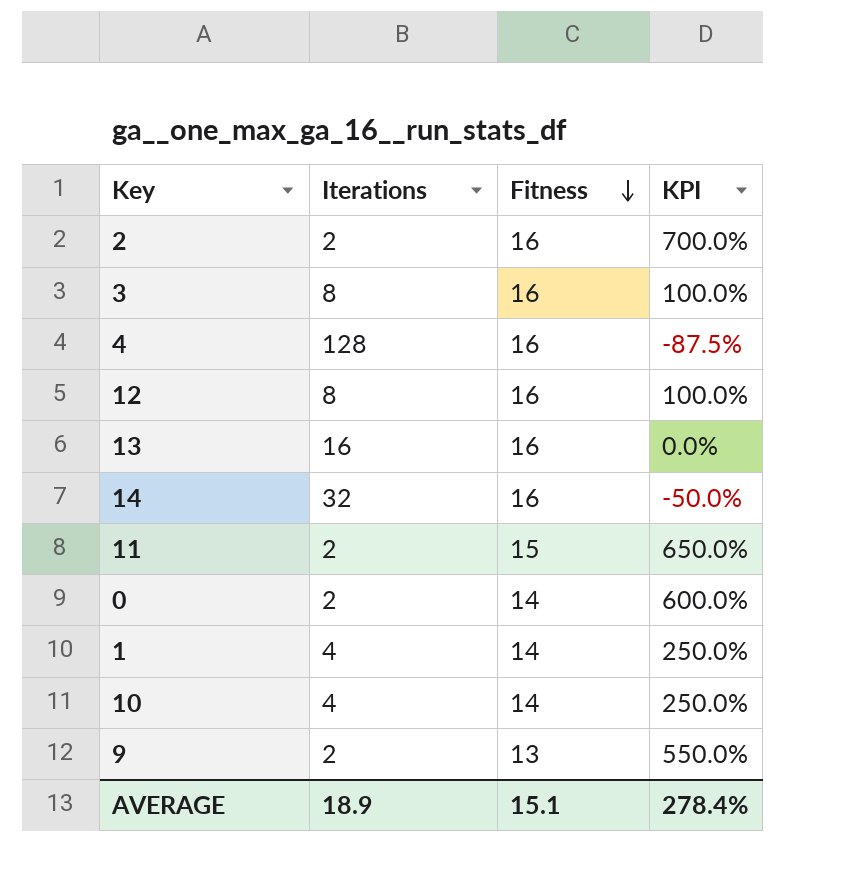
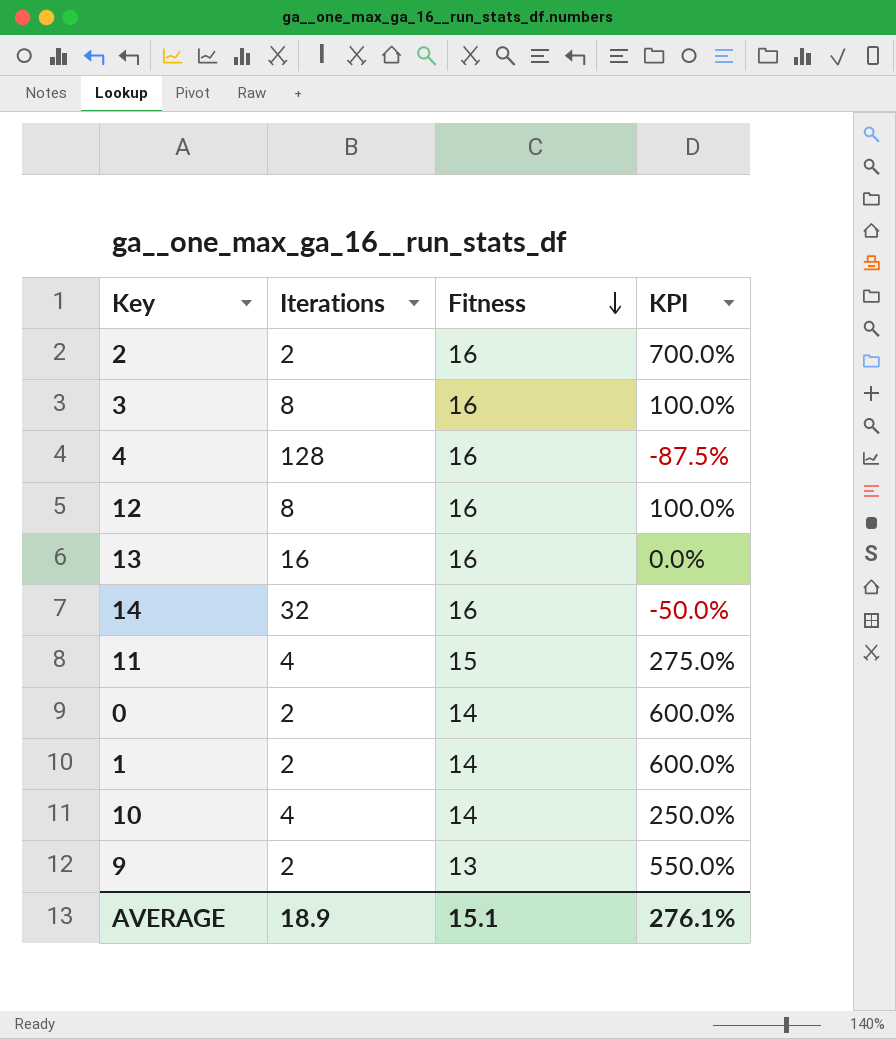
11 | Iterations: 2 -> 4
11 | KPI: 650.0% -> 275.0%
1 | Iterations: 4 -> 2
1 | KPI: 250.0% -> 600.0%
AVERAGE | KPI: 278.4% -> 276.1%

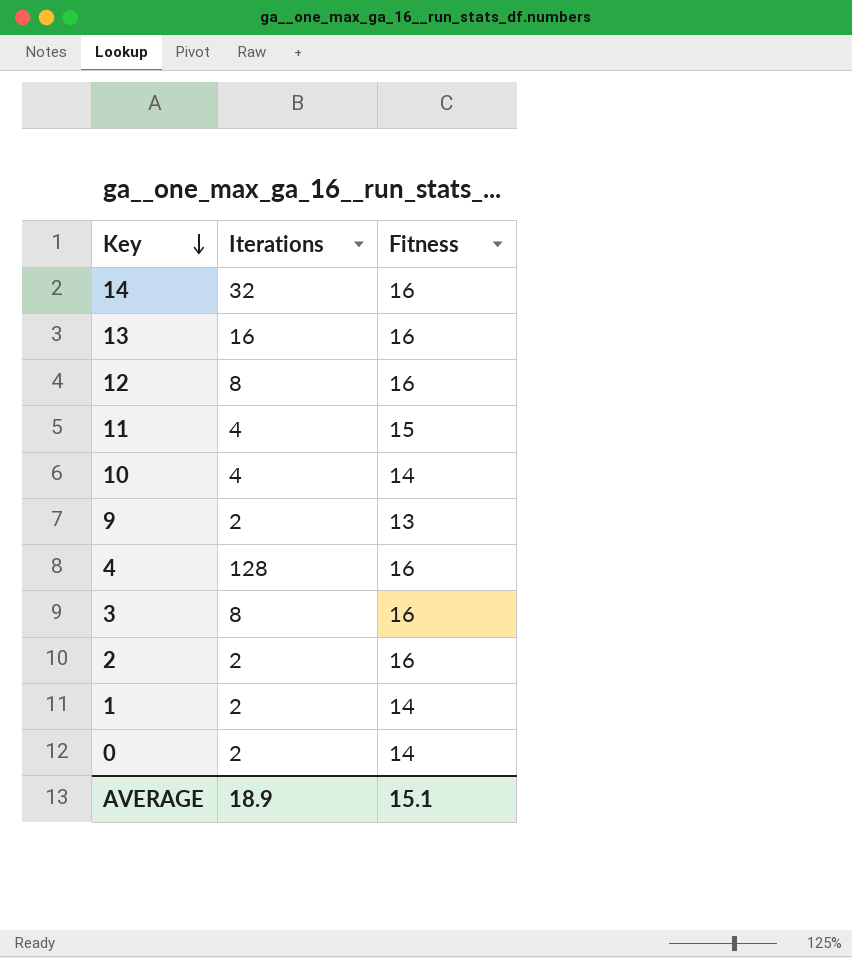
row order: Fitness descending -> Key descending
column KPI | formula: ([Fitness] - [Iterations]) / [Iterations] -> none

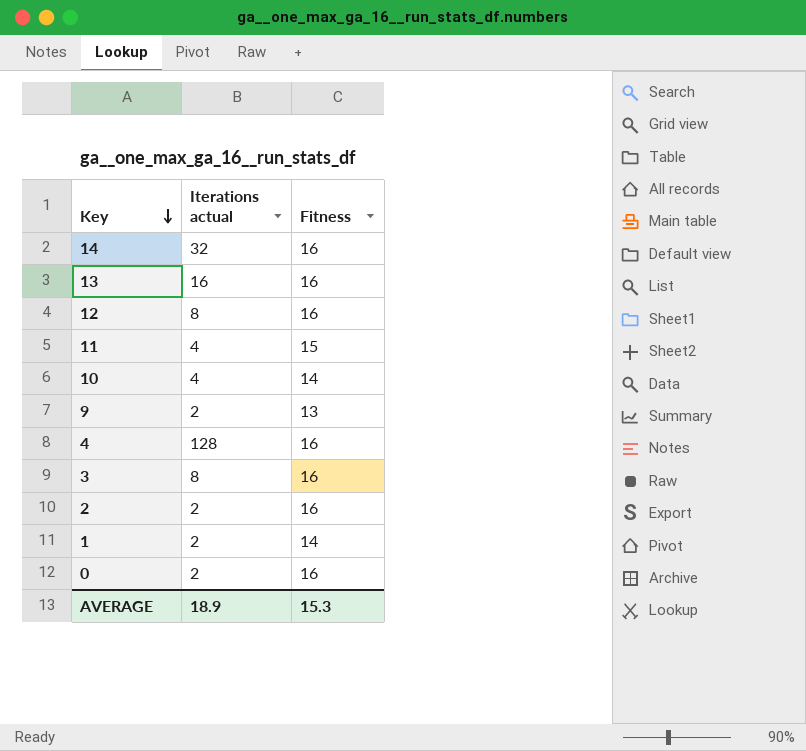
column name: Iterations -> Iterations actual
0 | Fitness: 14 -> 16
AVERAGE | Fitness: 15.1 -> 15.3

